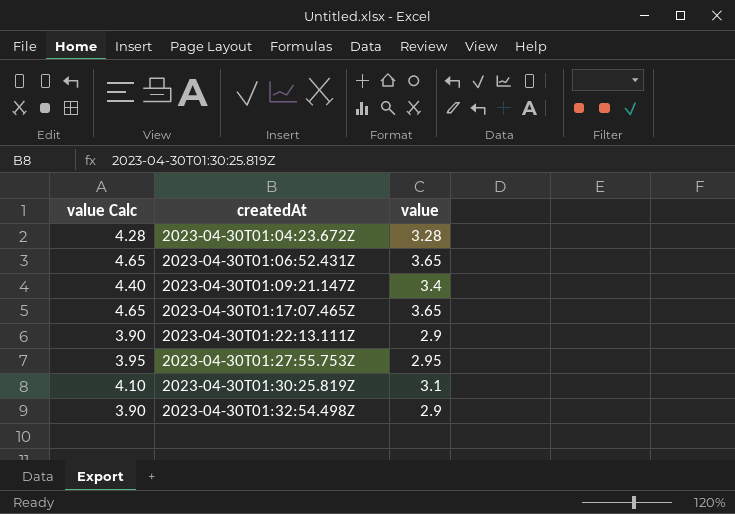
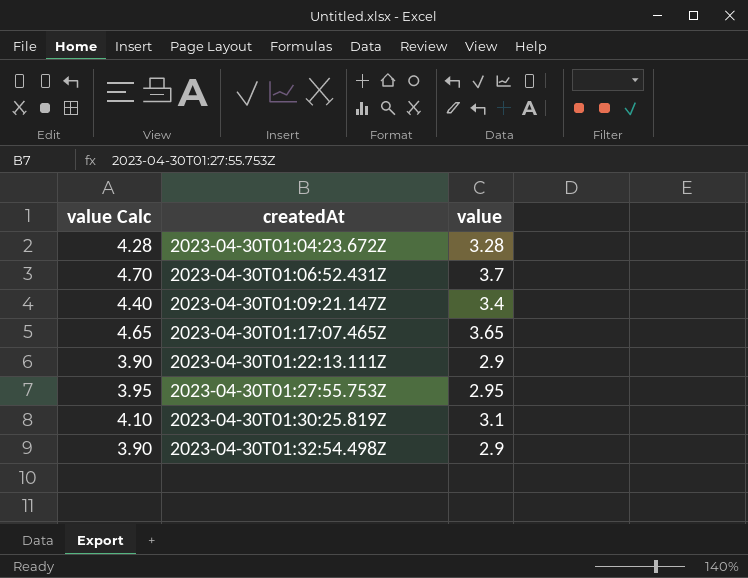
2023-04-30T01:06:52.431Z | value Calc: 4.65 -> 4.70
2023-04-30T01:06:52.431Z | value: 3.65 -> 3.7

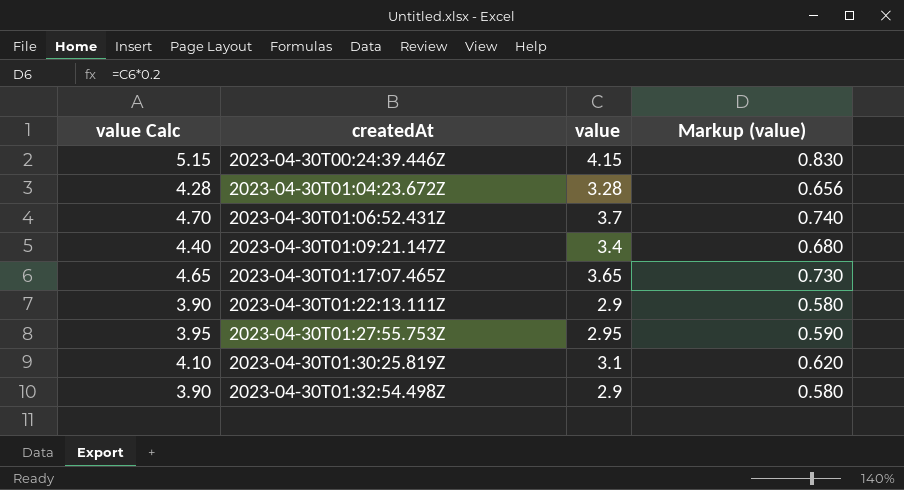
column Markup (value) | formula: none -> [value] * 0.2
row 2023-04-30T00:24:39.446Z: none -> 5.15 | 4.15 | 0.830

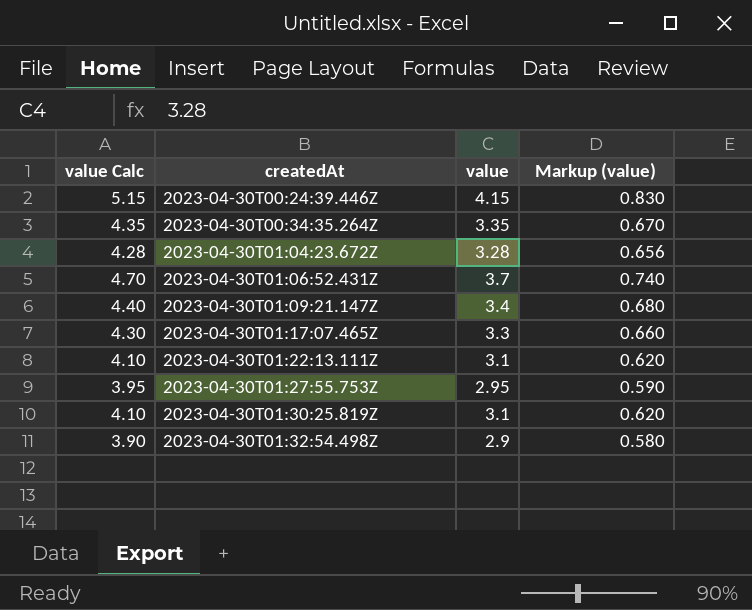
row 2023-04-30T00:34:35.264Z: none -> 4.35 | 3.35 | 0.670
2023-04-30T01:17:07.465Z | value Calc: 4.65 -> 4.30
2023-04-30T01:17:07.465Z | value: 3.65 -> 3.3
2023-04-30T01:17:07.465Z | Markup (value): 0.730 -> 0.660
2023-04-30T01:22:13.111Z | value Calc: 3.90 -> 4.10
2023-04-30T01:22:13.111Z | value: 2.9 -> 3.1
2023-04-30T01:22:13.111Z | Markup (value): 0.580 -> 0.620

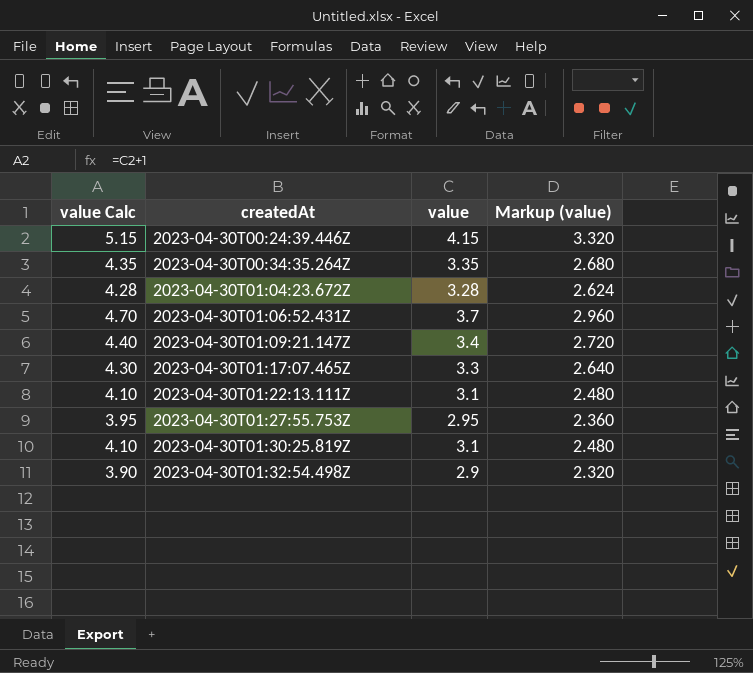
column Markup (value) | formula: [value] * 0.2 -> [value] * 0.8

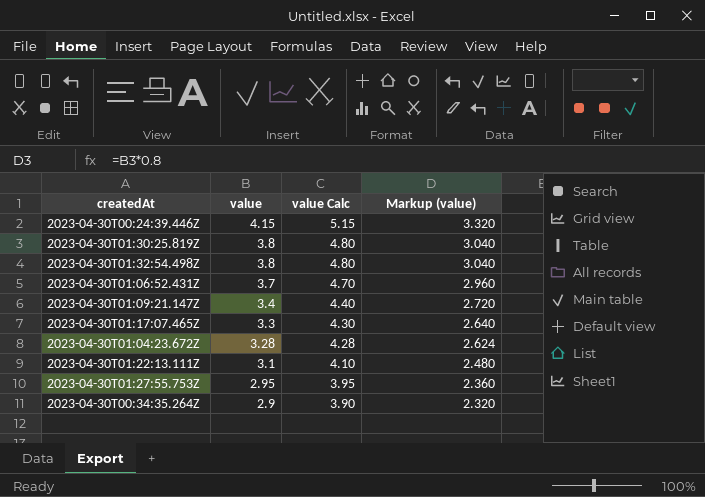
row order: createdAt ascending -> value descending
column value Calc | position: 1 -> 3
2023-04-30T01:30:25.819Z | value: 3.1 -> 3.8
2023-04-30T01:30:25.819Z | value Calc: 4.10 -> 4.80
2023-04-30T01:30:25.819Z | Markup (value): 2.480 -> 3.040
2023-04-30T01:32:54.498Z | value: 2.9 -> 3.8
2023-04-30T01:32:54.498Z | value Calc: 3.90 -> 4.80
2023-04-30T01:32:54.498Z | Markup (value): 2.320 -> 3.040
2023-04-30T00:34:35.264Z | value: 3.35 -> 2.9
2023-04-30T00:34:35.264Z | value Calc: 4.35 -> 3.90
2023-04-30T00:34:35.264Z | Markup (value): 2.680 -> 2.320

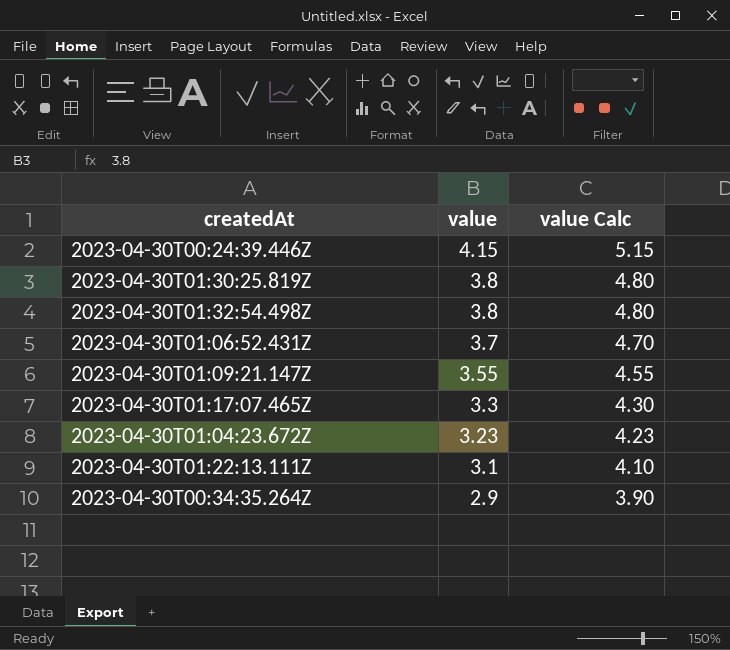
column Markup (value) | formula: [value] * 0.8 -> none
row 2023-04-30T01:27:55.753Z: 2.95 | 3.95 | 2.360 -> none
2023-04-30T01:09:21.147Z | value: 3.4 -> 3.55
2023-04-30T01:09:21.147Z | value Calc: 4.40 -> 4.55
2023-04-30T01:04:23.672Z | value: 3.28 -> 3.23
2023-04-30T01:04:23.672Z | value Calc: 4.28 -> 4.23

